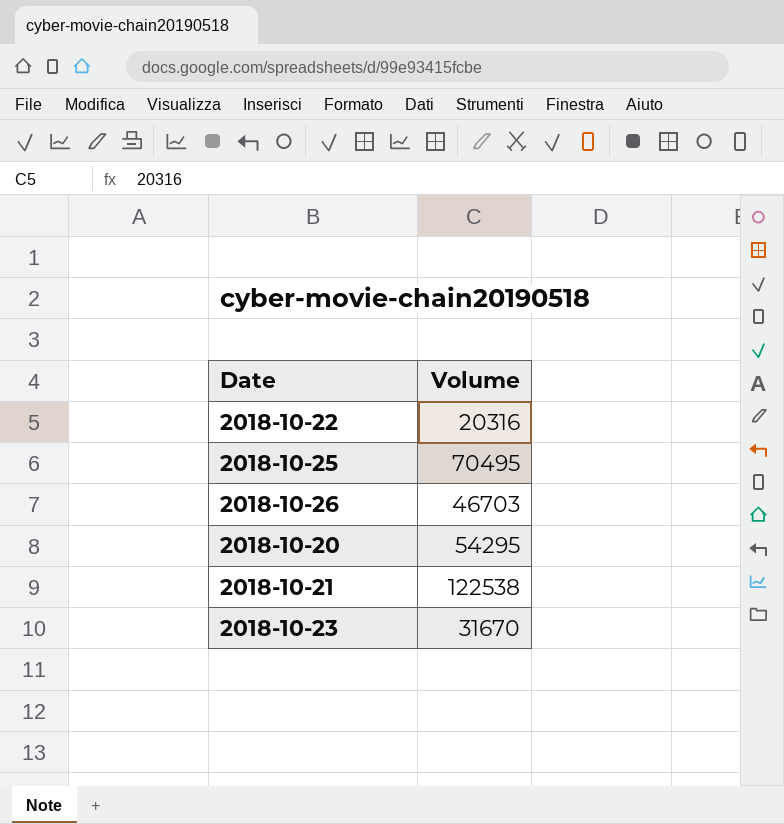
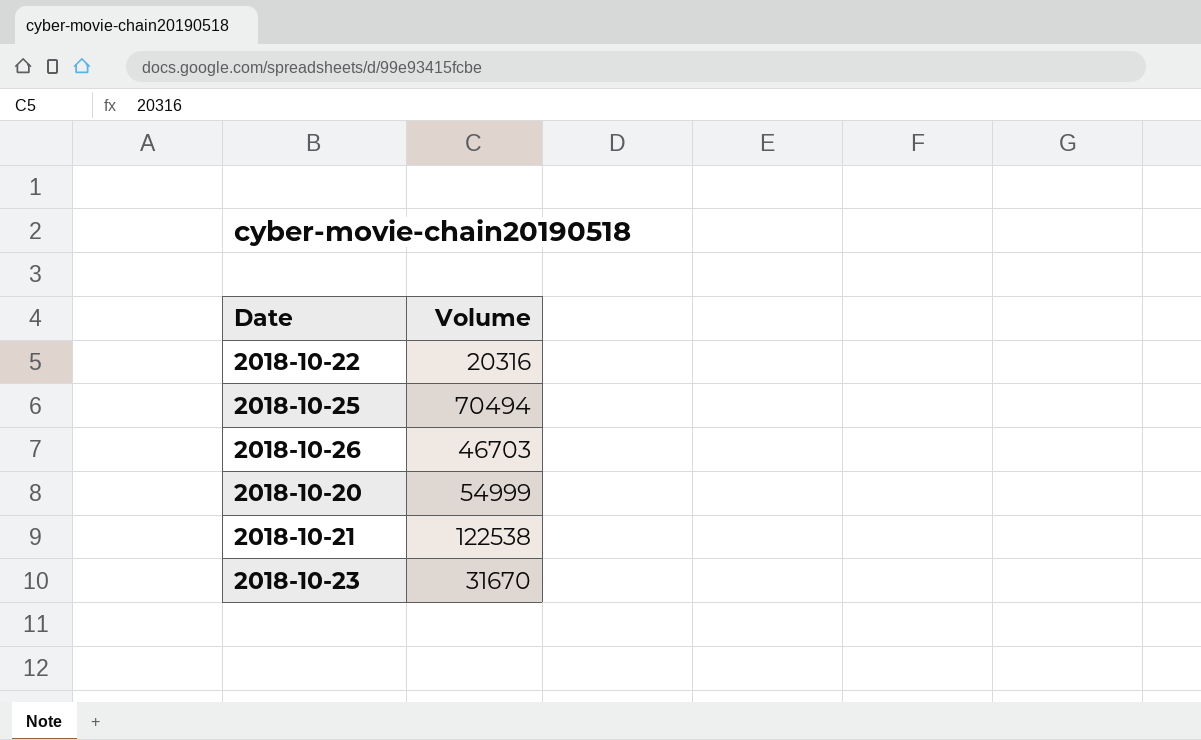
2018-10-25 | Volume: 70495 -> 70494
2018-10-20 | Volume: 54295 -> 54999

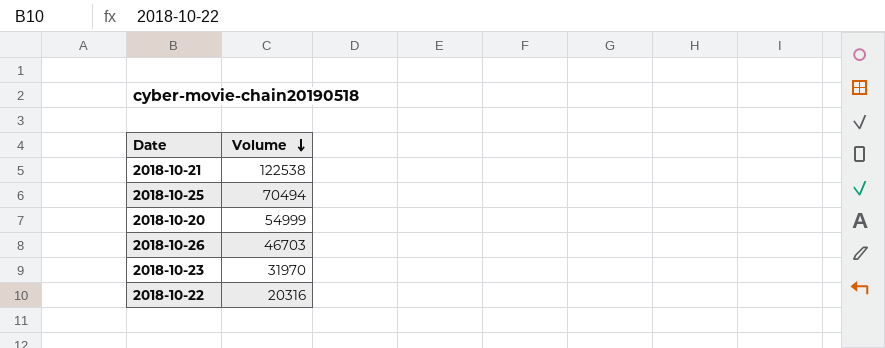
row order: none -> Volume descending
2018-10-23 | Volume: 31670 -> 31970

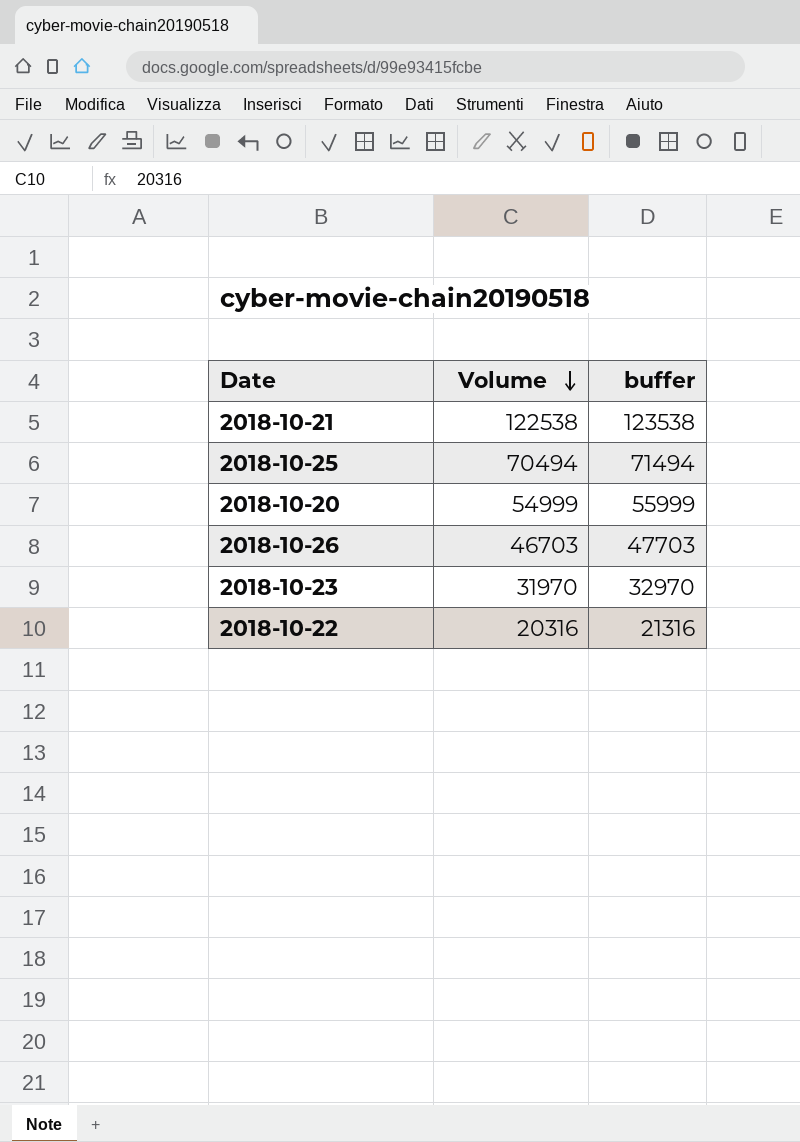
column buffer | formula: none -> [Volume] + 1000

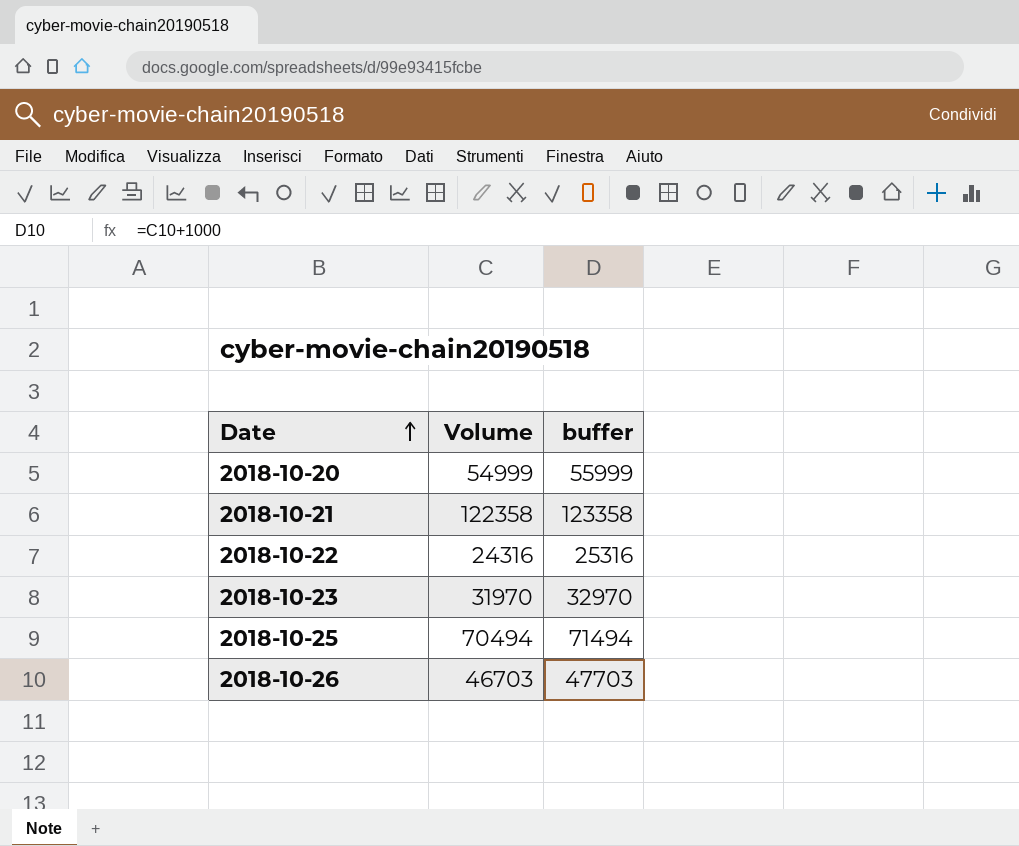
row order: Volume descending -> Date ascending
2018-10-21 | Volume: 122538 -> 122358
2018-10-21 | buffer: 123538 -> 123358
2018-10-22 | Volume: 20316 -> 24316
2018-10-22 | buffer: 21316 -> 25316

